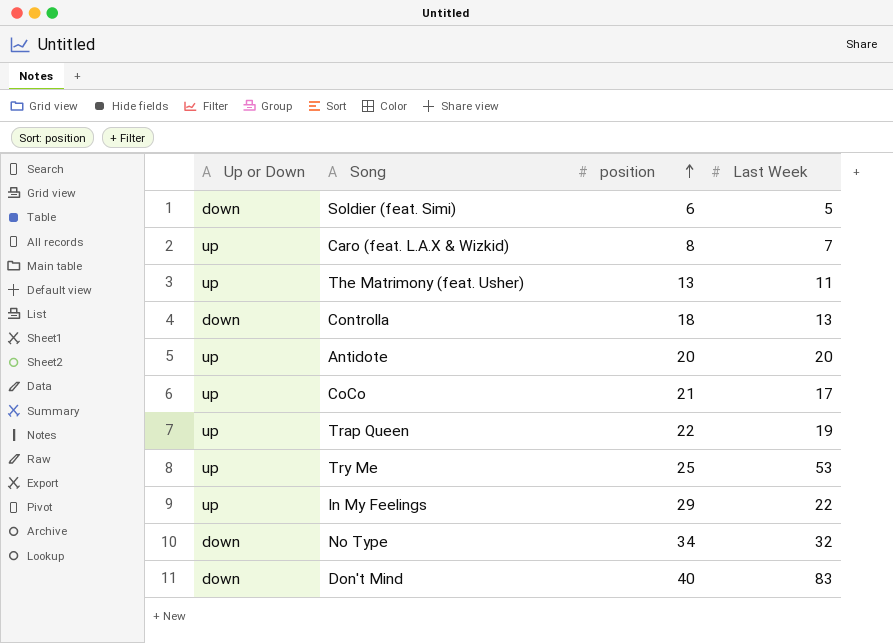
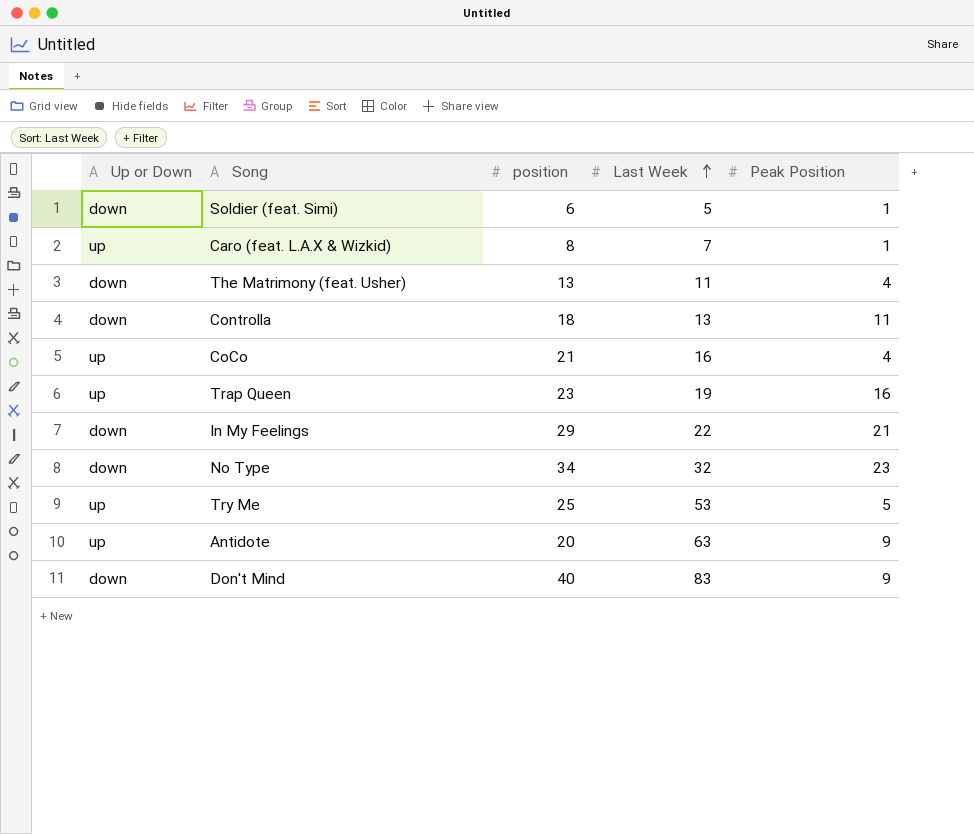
row order: position ascending -> Last Week ascending
column Peak Position | position: none -> 5
The Matrimony (feat. Usher) | Up or Down: up -> down
CoCo | Last Week: 17 -> 16
Trap Queen | position: 22 -> 23
In My Feelings | Up or Down: up -> down
Antidote | Last Week: 20 -> 63

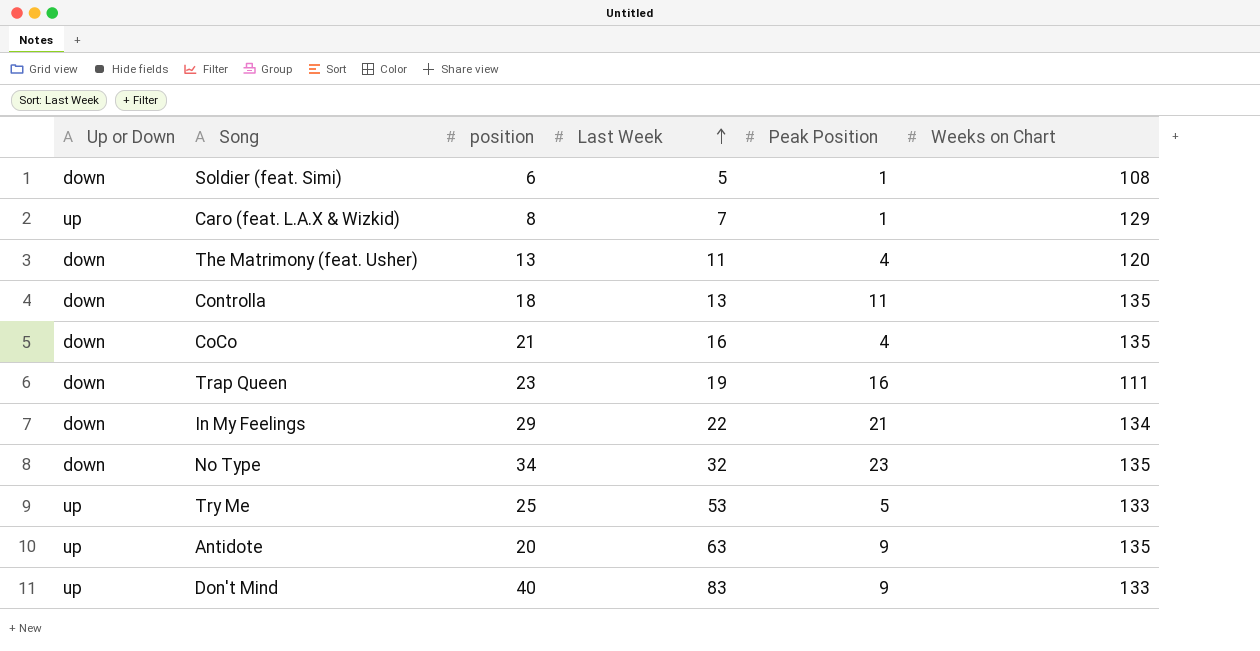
column Weeks on Chart | position: none -> 6
CoCo | Up or Down: up -> down
Trap Queen | Up or Down: up -> down
Don't Mind | Up or Down: down -> up

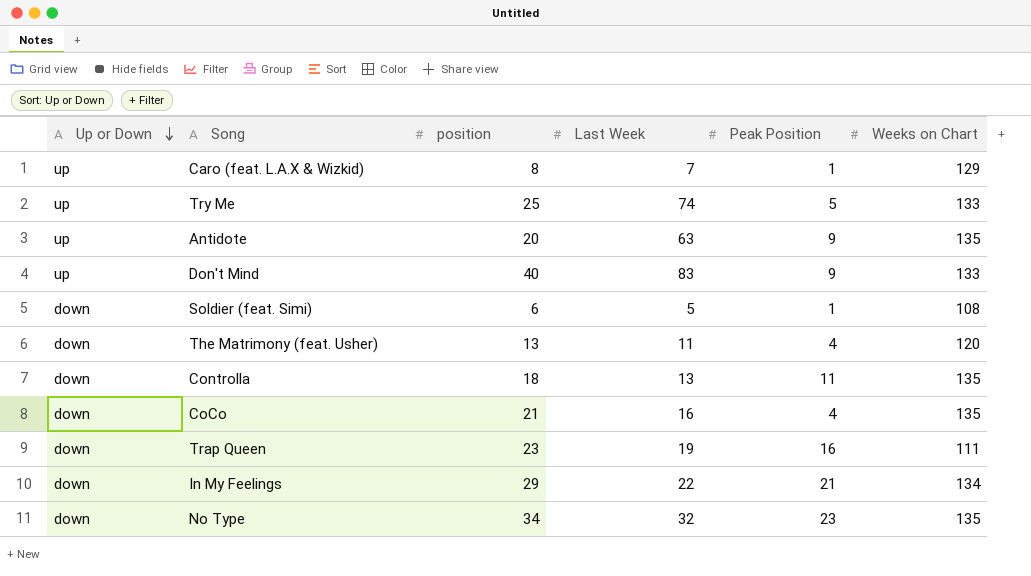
row order: Last Week ascending -> Up or Down descending
Try Me | Last Week: 53 -> 74

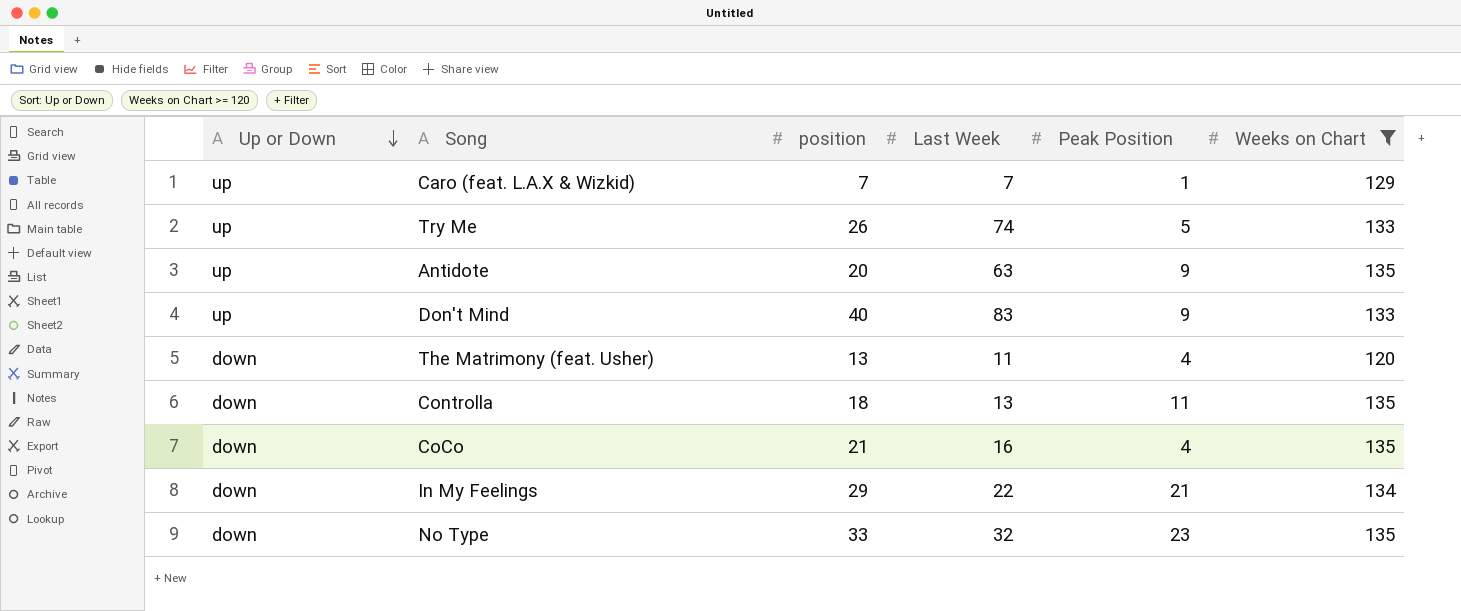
filter: none -> Weeks on Chart >= 120
Caro (feat. L.A.X & Wizkid) | position: 8 -> 7
Try Me | position: 25 -> 26
No Type | position: 34 -> 33

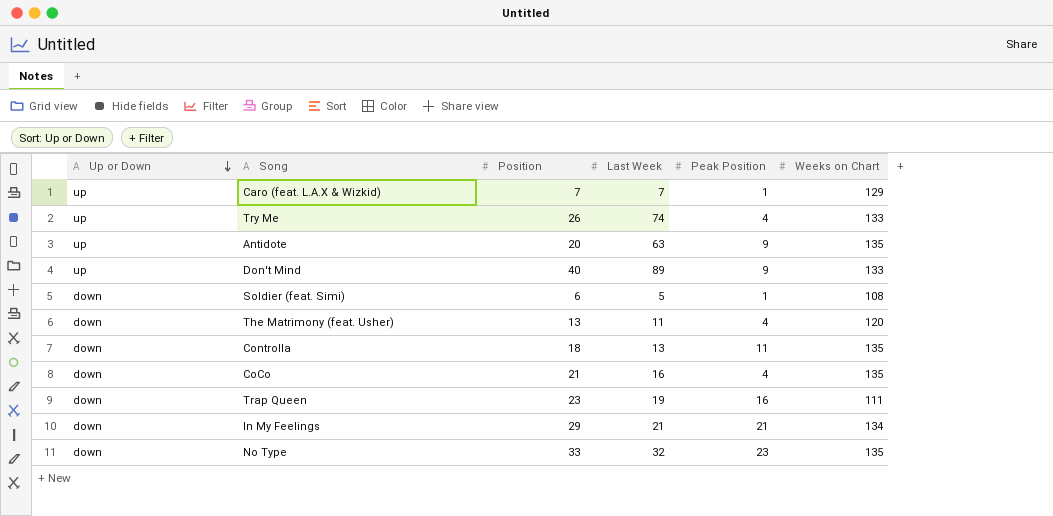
filter: Weeks on Chart >= 120 -> none
column name: position -> Position
Try Me | Peak Position: 5 -> 4
Don't Mind | Last Week: 83 -> 89
In My Feelings | Last Week: 22 -> 21

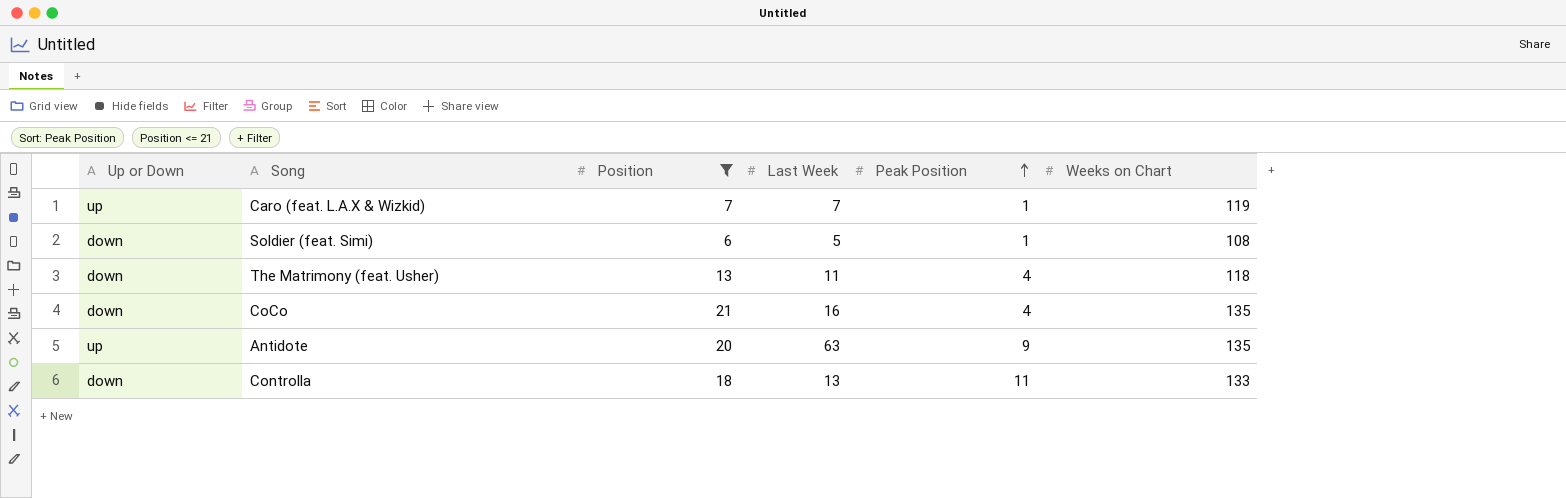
filter: none -> Position <= 21
row order: Up or Down descending -> Peak Position ascending
Caro (feat. L.A.X & Wizkid) | Weeks on Chart: 129 -> 119
The Matrimony (feat. Usher) | Weeks on Chart: 120 -> 118
Controlla | Weeks on Chart: 135 -> 133

